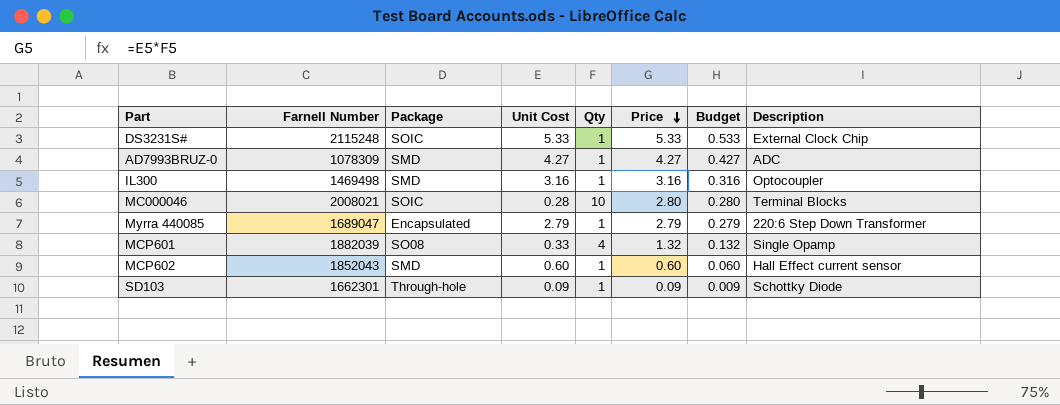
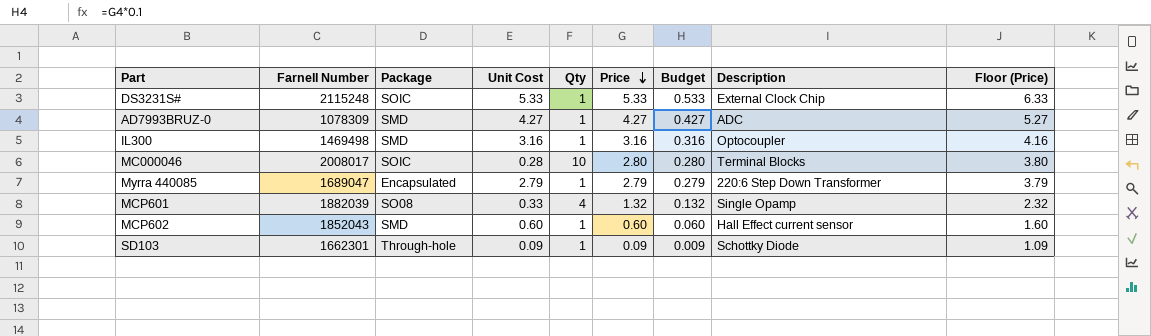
column Floor (Price) | formula: none -> [Price] + 1
MC000046 | Farnell Number: 2008021 -> 2008017

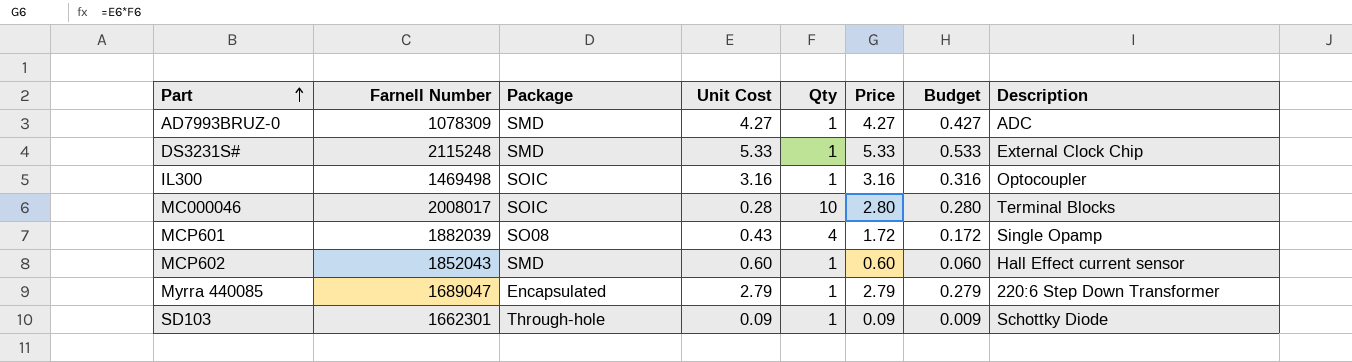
row order: Price descending -> Part ascending
column Floor (Price) | formula: [Price] + 1 -> none
DS3231S# | Package: SOIC -> SMD
IL300 | Package: SMD -> SOIC
MCP601 | Unit Cost: 0.33 -> 0.43
MCP601 | Price: 1.32 -> 1.72
MCP601 | Budget: 0.132 -> 0.172

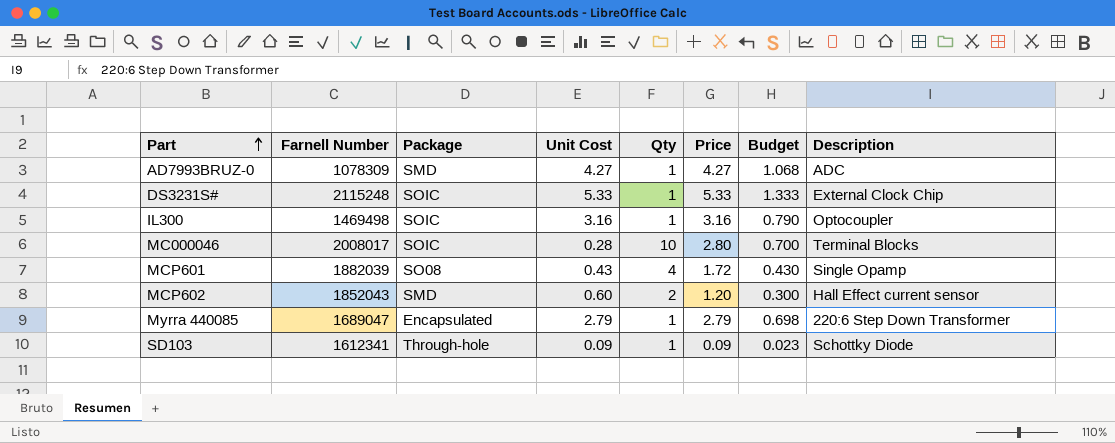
column Budget | formula: [Price] * 0.1 -> [Price] * 0.25
DS3231S# | Package: SMD -> SOIC
MCP602 | Qty: 1 -> 2
MCP602 | Price: 0.60 -> 1.20
SD103 | Farnell Number: 1662301 -> 1612341

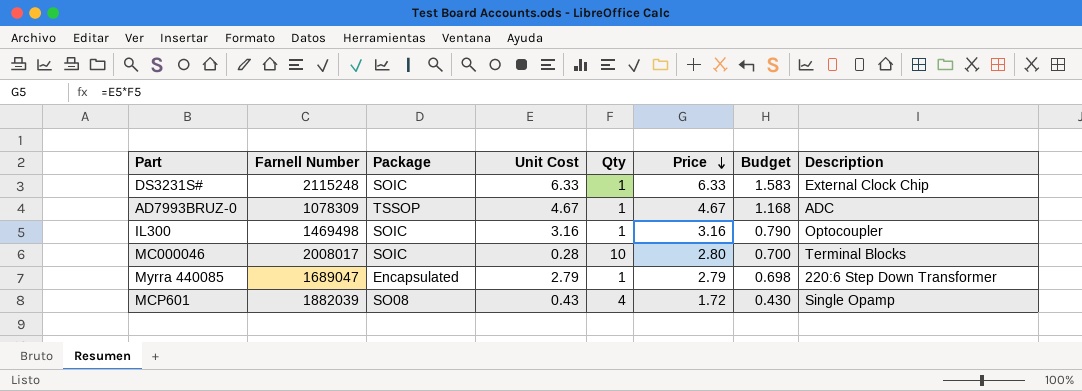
row order: Part ascending -> Price descending
row MCP602: 1852043 | SMD | 0.60 | 2 | 1.20 | 0.300 | Hall Effect current sensor -> none
row SD103: 1612341 | Through-hole | 0.09 | 1 | 0.09 | 0.023 | Schottky Diode -> none
DS3231S# | Unit Cost: 5.33 -> 6.33
DS3231S# | Price: 5.33 -> 6.33
DS3231S# | Budget: 1.333 -> 1.583
AD7993BRUZ-0 | Package: SMD -> TSSOP
AD7993BRUZ-0 | Unit Cost: 4.27 -> 4.67
AD7993BRUZ-0 | Price: 4.27 -> 4.67
AD7993BRUZ-0 | Budget: 1.068 -> 1.168

